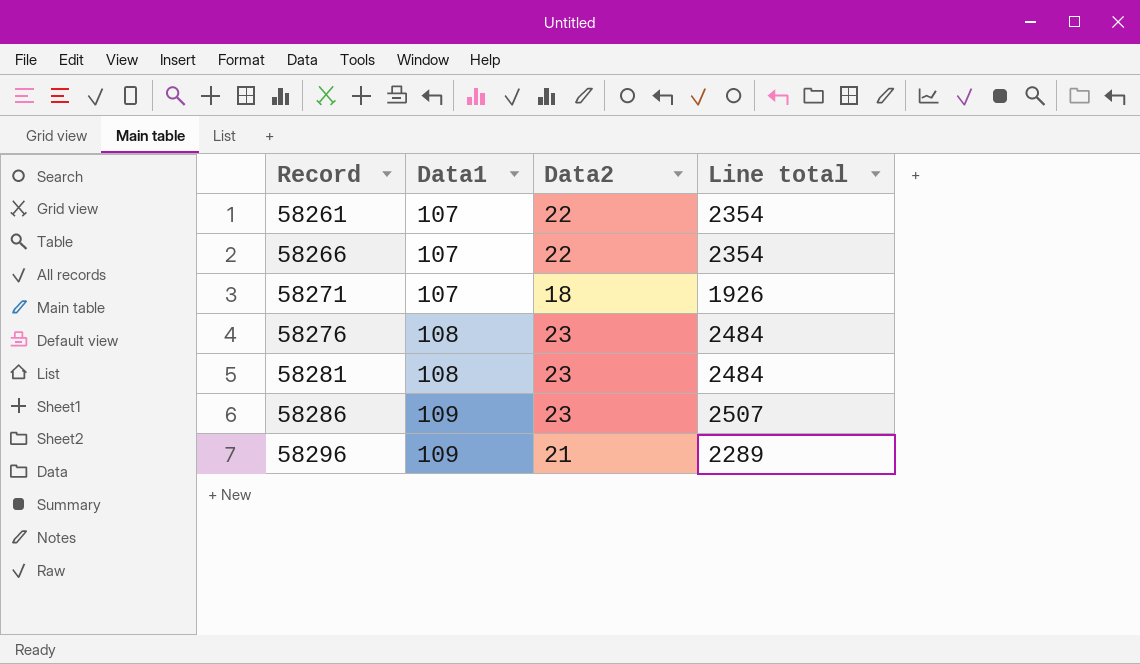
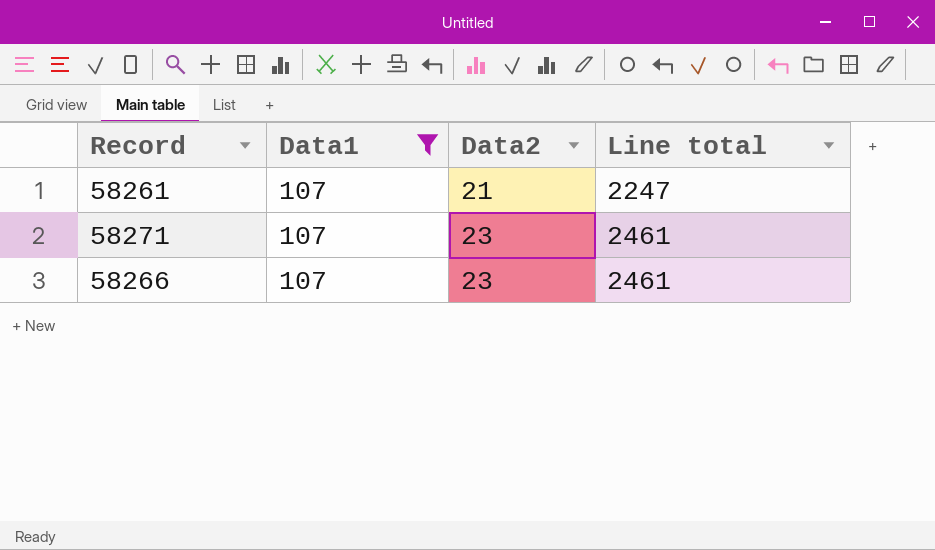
filter: none -> Data1 = 107
row order: Record ascending -> Data2 ascending
58261 | Data2: 22 -> 21
58261 | Line total: 2354 -> 2247
58271 | Data2: 18 -> 23
58271 | Line total: 1926 -> 2461
58266 | Data2: 22 -> 23
58266 | Line total: 2354 -> 2461

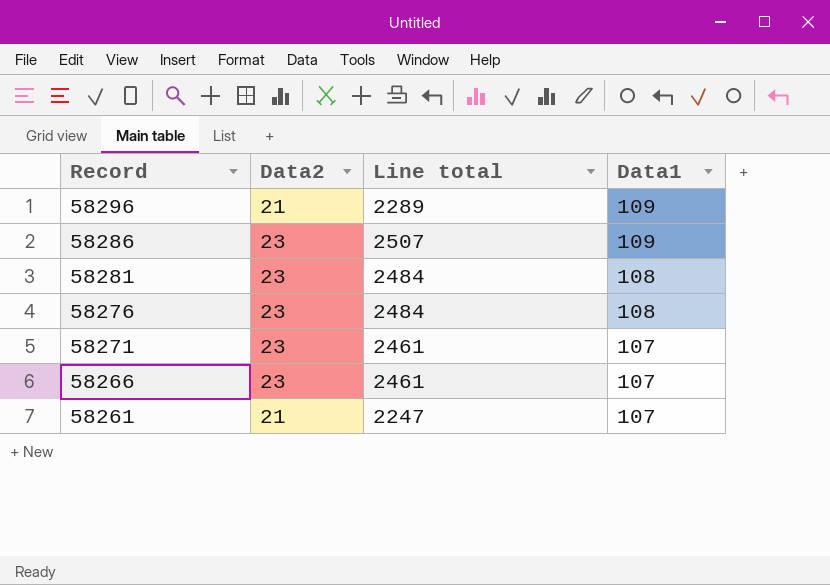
filter: Data1 = 107 -> none
row order: Data2 ascending -> Record descending
column Data1 | position: 2 -> 4

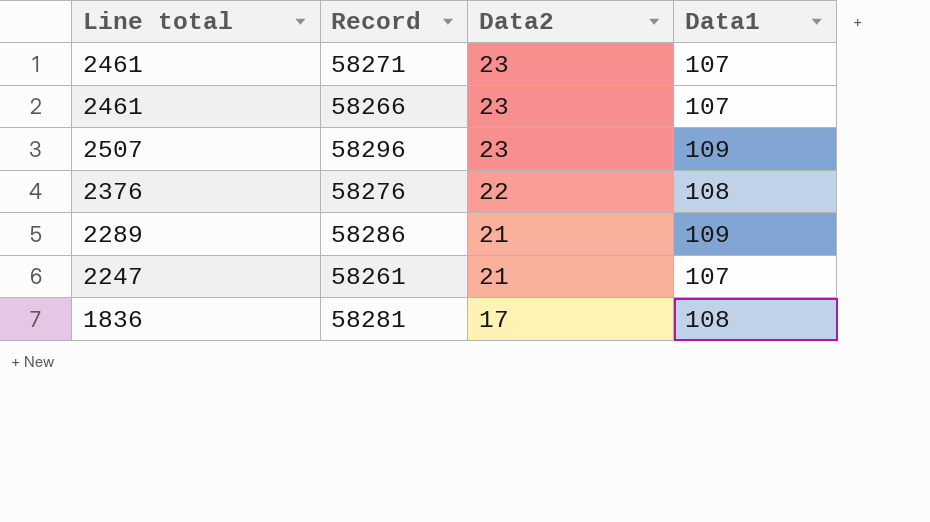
row order: Record descending -> Data2 descending
column Line total | position: 3 -> 1
58296 | Line total: 2289 -> 2507
58296 | Data2: 21 -> 23
58276 | Line total: 2484 -> 2376
58276 | Data2: 23 -> 22
58286 | Line total: 2507 -> 2289
58286 | Data2: 23 -> 21
58281 | Line total: 2484 -> 1836
58281 | Data2: 23 -> 17

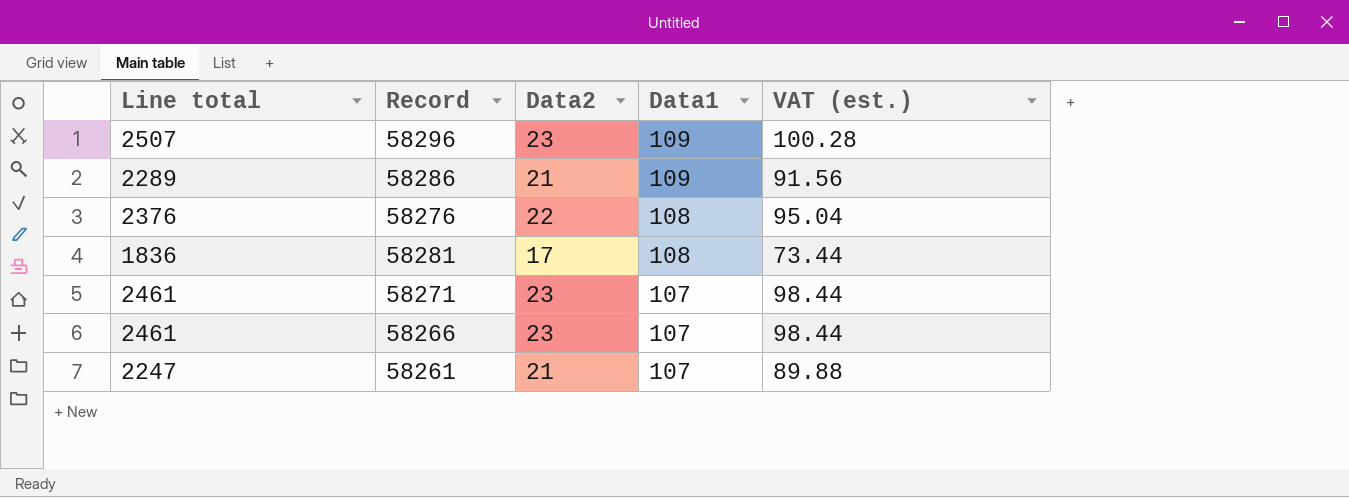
row order: Data2 descending -> Data1 descending
column VAT (est.) | formula: none -> [Line total] * 0.04

